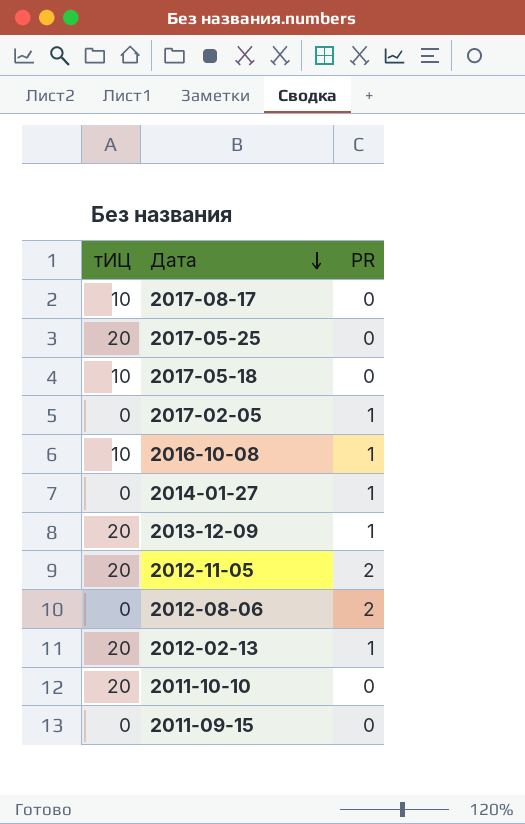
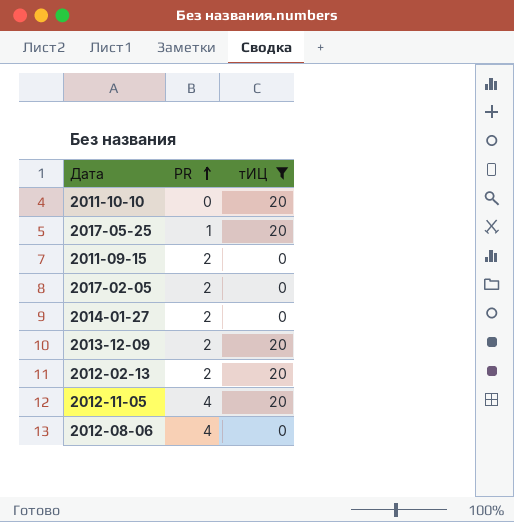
filter: none -> тИЦ != 10
row order: Дата descending -> PR ascending
column тИЦ | position: 1 -> 3
2017-05-25 | PR: 0 -> 1
2011-09-15 | PR: 0 -> 2
2017-02-05 | PR: 1 -> 2
2014-01-27 | PR: 1 -> 2
2013-12-09 | PR: 1 -> 2
2012-02-13 | PR: 1 -> 2
2012-11-05 | PR: 2 -> 4
2012-08-06 | PR: 2 -> 4

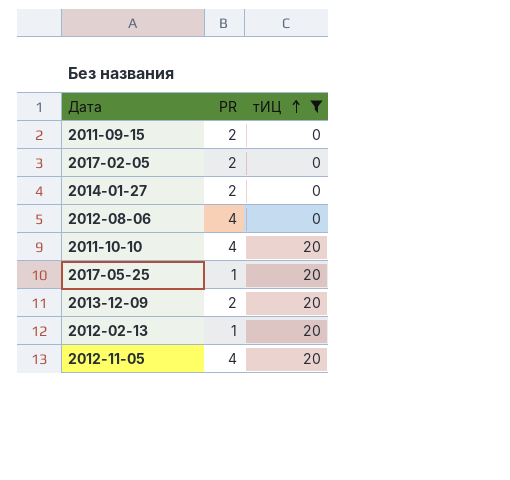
row order: PR ascending -> тИЦ ascending
2011-10-10 | PR: 0 -> 4
2012-02-13 | PR: 2 -> 1

